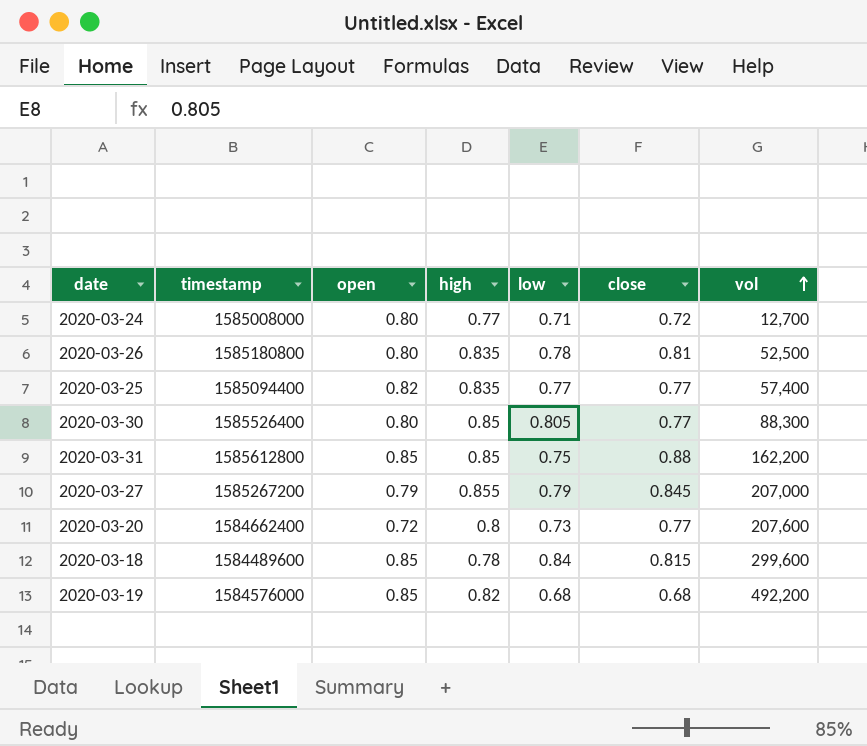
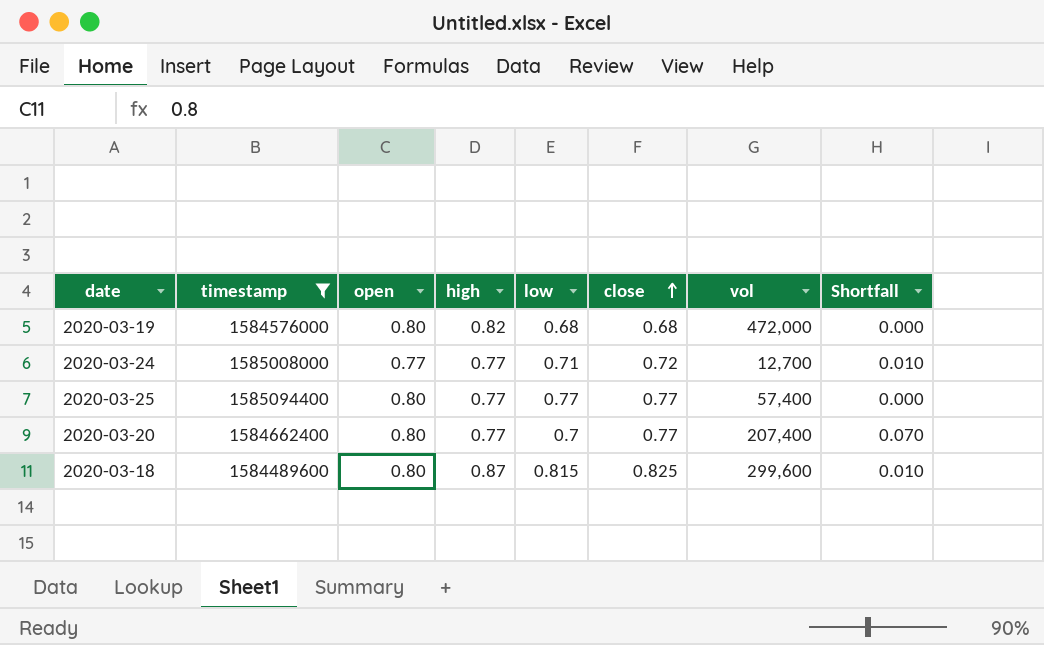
filter: none -> timestamp <= 1585094400
row order: vol ascending -> close ascending
column Shortfall | formula: none -> [close] - [low]
2020-03-19 | open: 0.85 -> 0.80
2020-03-19 | vol: 492,200 -> 472,000
2020-03-24 | open: 0.80 -> 0.77
2020-03-25 | open: 0.82 -> 0.80
2020-03-25 | high: 0.835 -> 0.77
2020-03-20 | open: 0.72 -> 0.80
2020-03-20 | high: 0.8 -> 0.77
2020-03-20 | low: 0.73 -> 0.7
2020-03-20 | vol: 207,600 -> 207,400
2020-03-18 | open: 0.85 -> 0.80
2020-03-18 | high: 0.78 -> 0.87
2020-03-18 | low: 0.84 -> 0.815
2020-03-18 | close: 0.815 -> 0.825

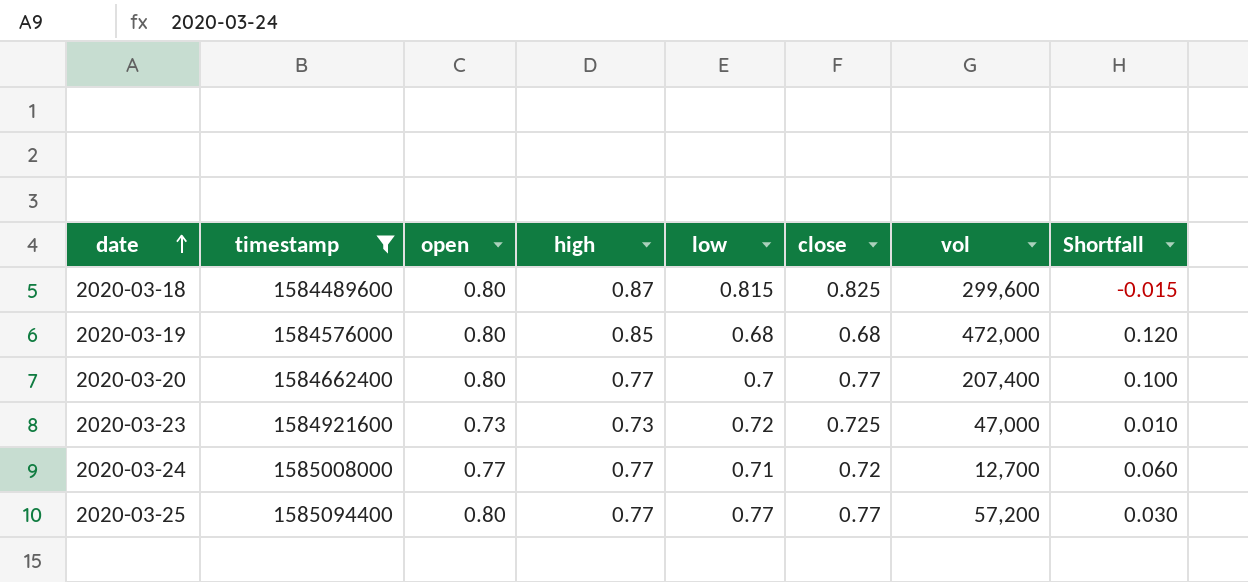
row order: close ascending -> date ascending
column Shortfall | formula: [close] - [low] -> [open] - [low]
2020-03-19 | high: 0.82 -> 0.85
row 2020-03-23: none -> 1584921600 | 0.73 | 0.73 | 0.72 | 0.725 | 47,000 | 0.010
2020-03-25 | vol: 57,400 -> 57,200

